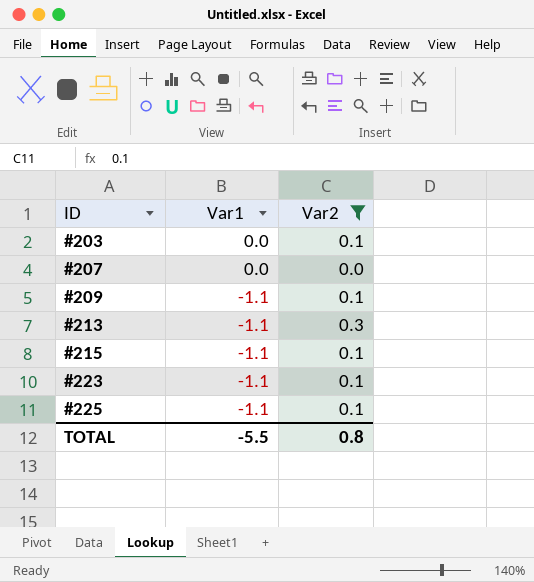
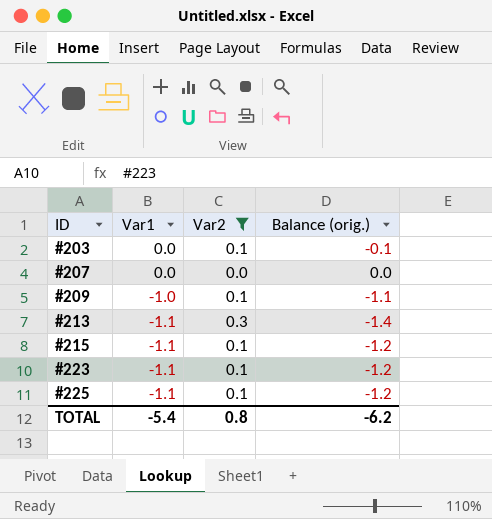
column Balance (orig.) | formula: none -> [Var1] - [Var2]
#209 | Var1: -1.1 -> -1.0
TOTAL | Var1: -5.5 -> -5.4

